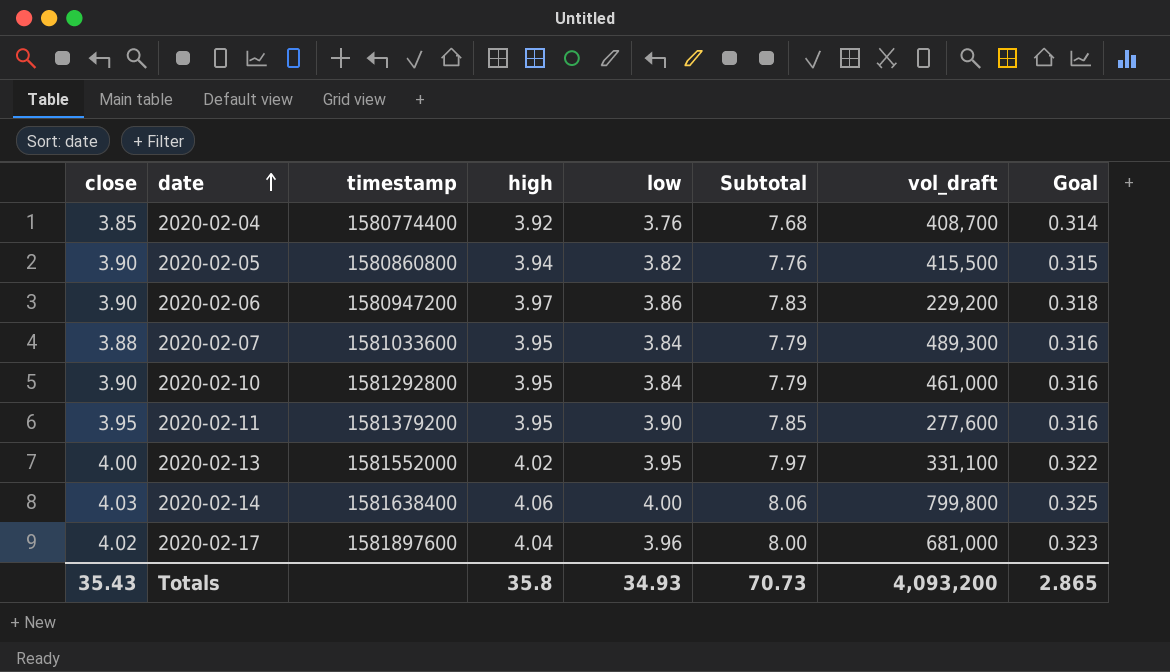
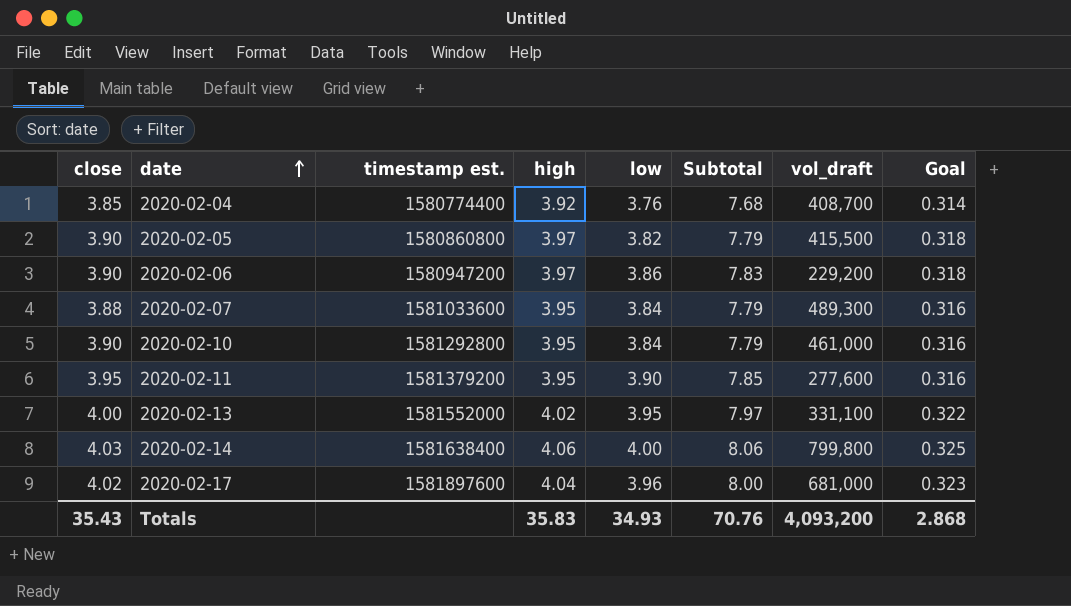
column name: timestamp -> timestamp est.
2020-02-05 | high: 3.94 -> 3.97
2020-02-05 | Subtotal: 7.76 -> 7.79
2020-02-05 | Goal: 0.315 -> 0.318
Totals | high: 35.8 -> 35.83
Totals | Subtotal: 70.73 -> 70.76
Totals | Goal: 2.865 -> 2.868

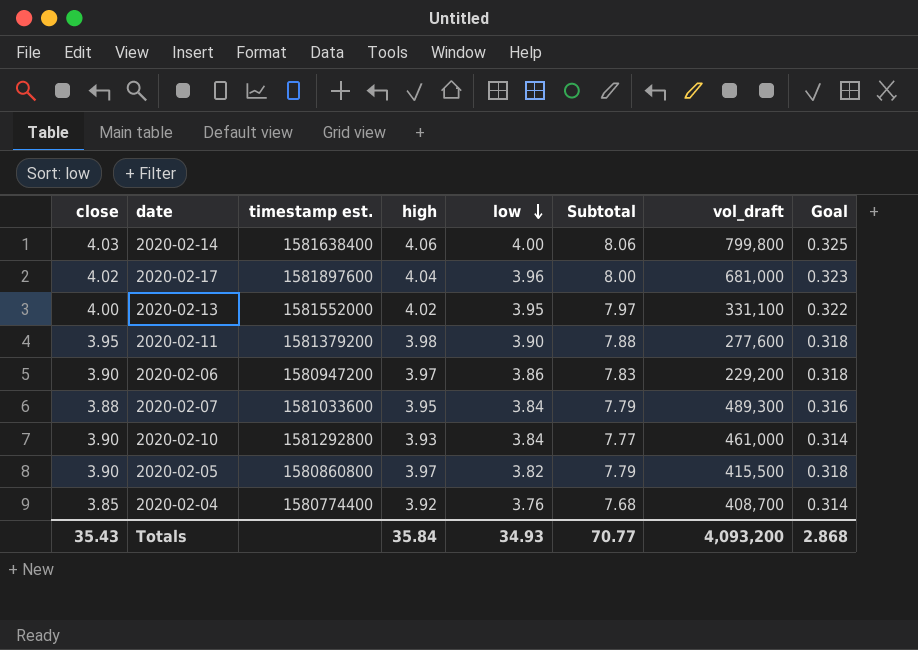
row order: date ascending -> low descending
2020-02-11 | high: 3.95 -> 3.98
2020-02-11 | Subtotal: 7.85 -> 7.88
2020-02-11 | Goal: 0.316 -> 0.318
2020-02-10 | high: 3.95 -> 3.93
2020-02-10 | Subtotal: 7.79 -> 7.77
2020-02-10 | Goal: 0.316 -> 0.314
Totals | high: 35.83 -> 35.84
Totals | Subtotal: 70.76 -> 70.77

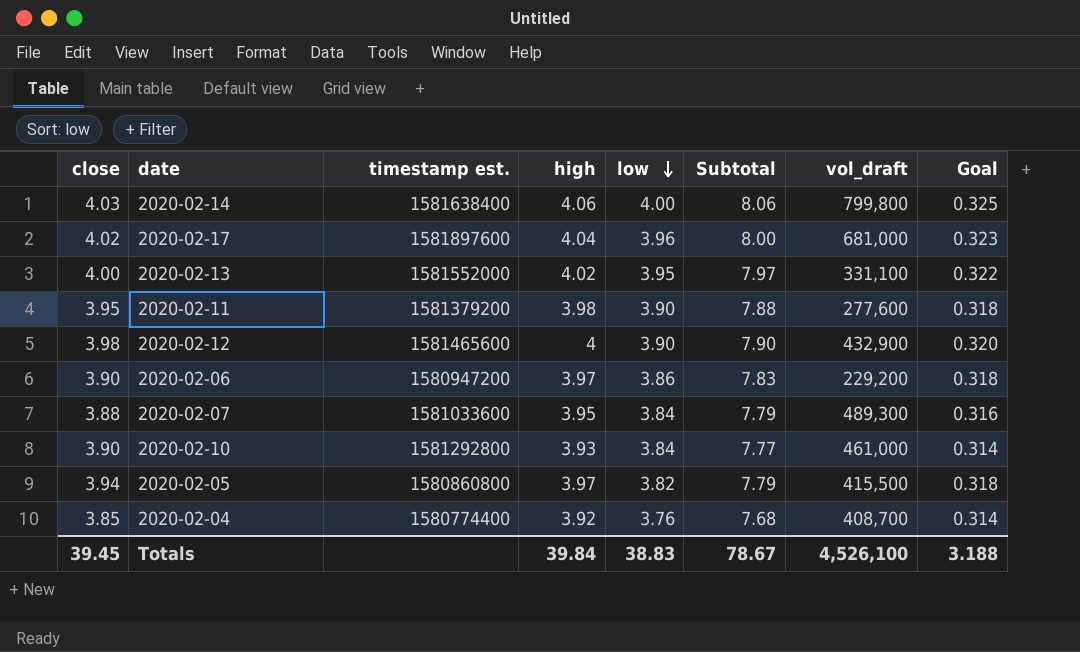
row 2020-02-12: none -> 3.98 | 1581465600 | 4 | 3.90 | 7.90 | 432,900 | 0.320
2020-02-05 | close: 3.90 -> 3.94
Totals | close: 35.43 -> 39.45
Totals | high: 35.84 -> 39.84
Totals | low: 34.93 -> 38.83
Totals | Subtotal: 70.77 -> 78.67
Totals | vol_draft: 4,093,200 -> 4,526,100
Totals | Goal: 2.868 -> 3.188

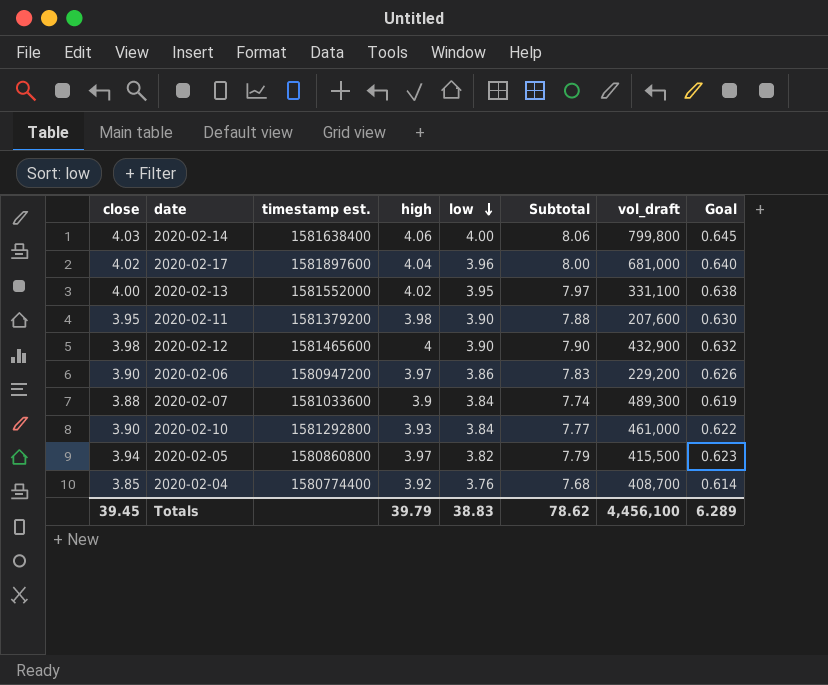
column Goal | formula: [high] * 0.08 -> [Subtotal] * 0.08
2020-02-11 | vol_draft: 277,600 -> 207,600
2020-02-07 | high: 3.95 -> 3.9
2020-02-07 | Subtotal: 7.79 -> 7.74
Totals | high: 39.84 -> 39.79
Totals | Subtotal: 78.67 -> 78.62
Totals | vol_draft: 4,526,100 -> 4,456,100
Totals | Goal: 3.188 -> 6.289

